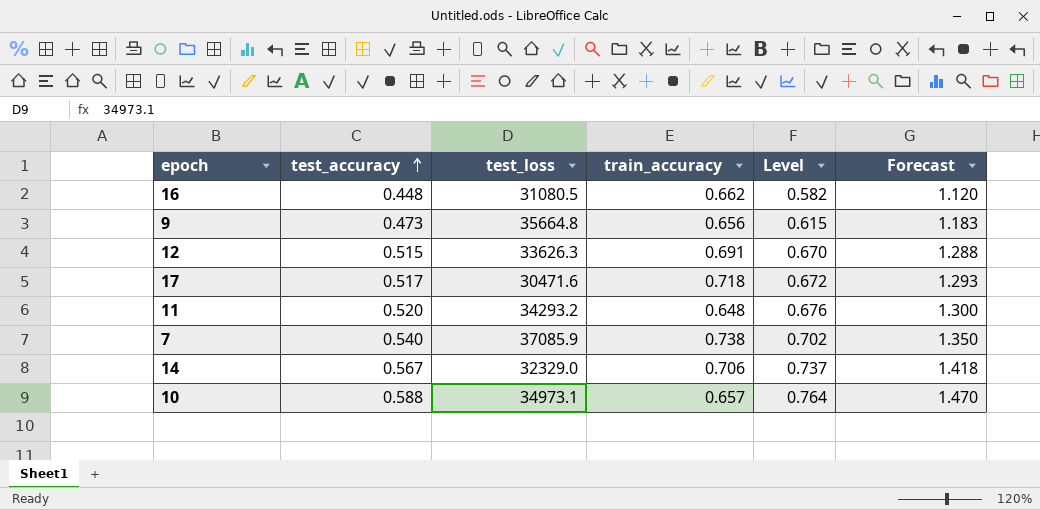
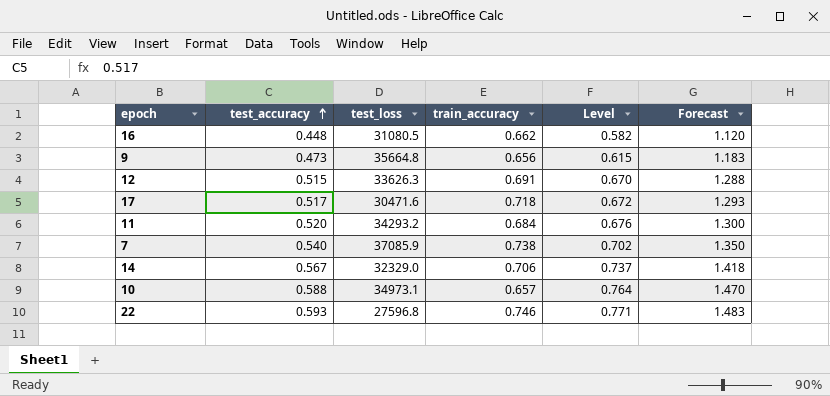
11 | train_accuracy: 0.648 -> 0.684
row 22: none -> 0.593 | 27596.8 | 0.746 | 0.771 | 1.483

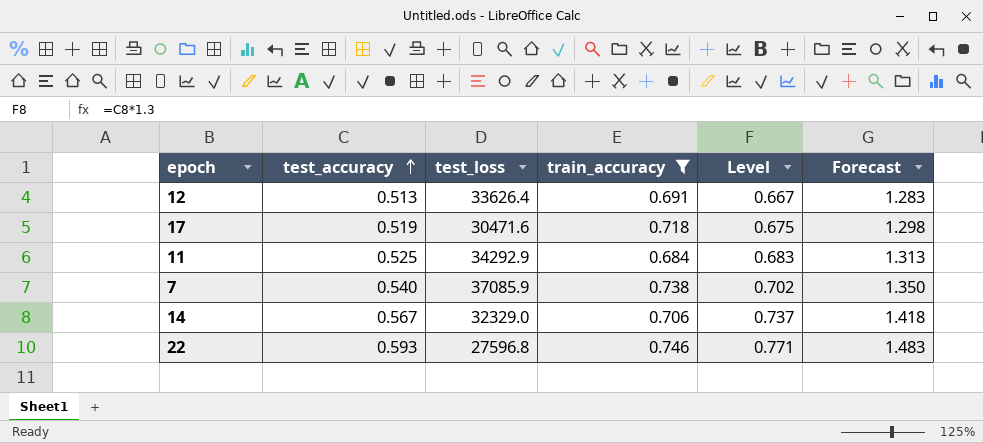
filter: none -> train_accuracy >= 0.684
12 | test_accuracy: 0.515 -> 0.513
12 | test_loss: 33626.3 -> 33626.4
12 | Level: 0.670 -> 0.667
12 | Forecast: 1.288 -> 1.283
17 | test_accuracy: 0.517 -> 0.519
17 | Level: 0.672 -> 0.675
17 | Forecast: 1.293 -> 1.298
11 | test_accuracy: 0.520 -> 0.525
11 | test_loss: 34293.2 -> 34292.9
11 | Level: 0.676 -> 0.683
11 | Forecast: 1.300 -> 1.313

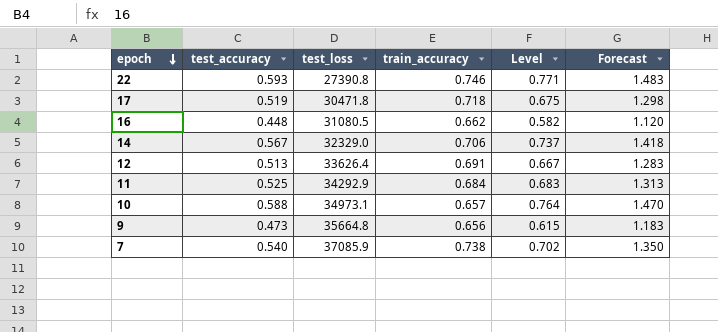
filter: train_accuracy >= 0.684 -> none
row order: test_accuracy ascending -> epoch descending
22 | test_loss: 27596.8 -> 27390.8
17 | test_loss: 30471.6 -> 30471.8

